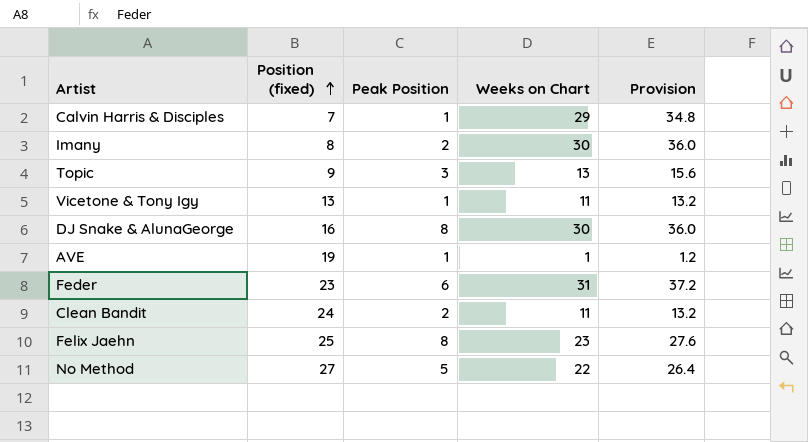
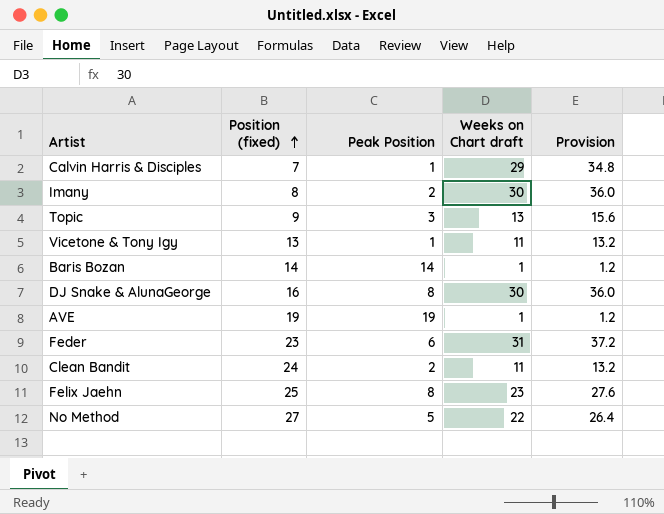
column name: Weeks on Chart -> Weeks on Chart draft
row Baris Bozan: none -> 14 | 14 | 1 | 1.2
AVE | Peak Position: 1 -> 19

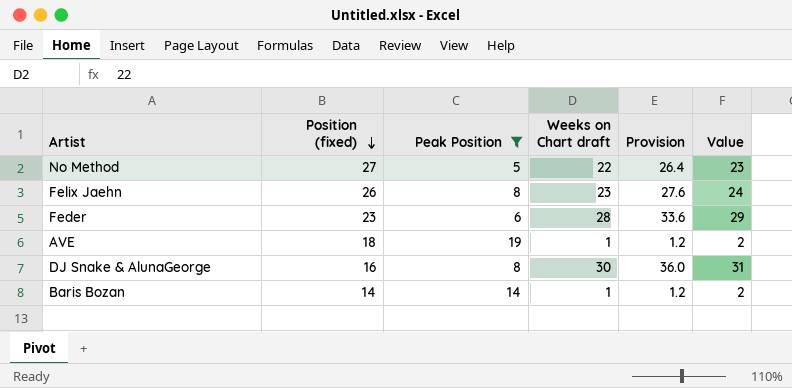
filter: none -> Peak Position >= 5
row order: Position (fixed) ascending -> Position (fixed) descending
column Value | formula: none -> [Weeks on Chart draft] + 1
Felix Jaehn | Position (fixed): 25 -> 26
Feder | Weeks on Chart draft: 31 -> 28
Feder | Provision: 37.2 -> 33.6
AVE | Position (fixed): 19 -> 18

